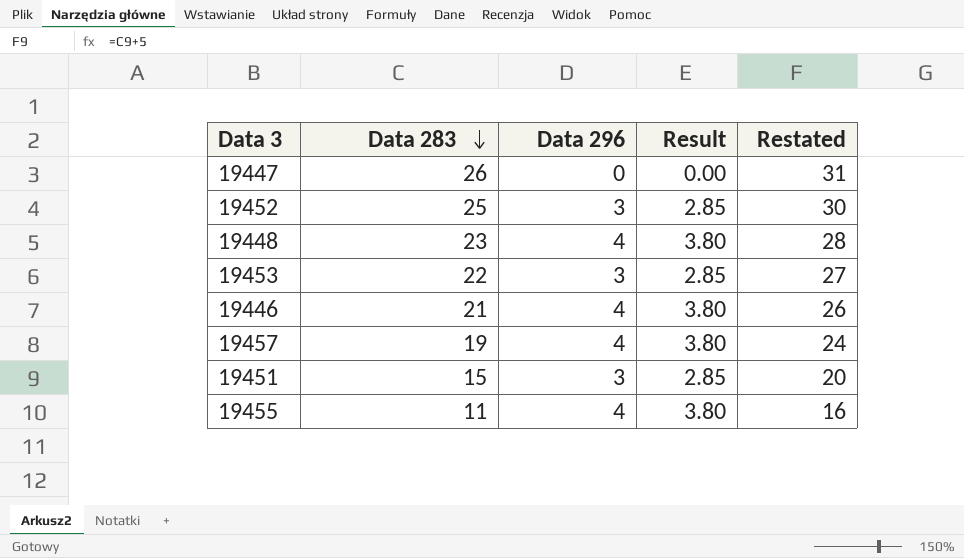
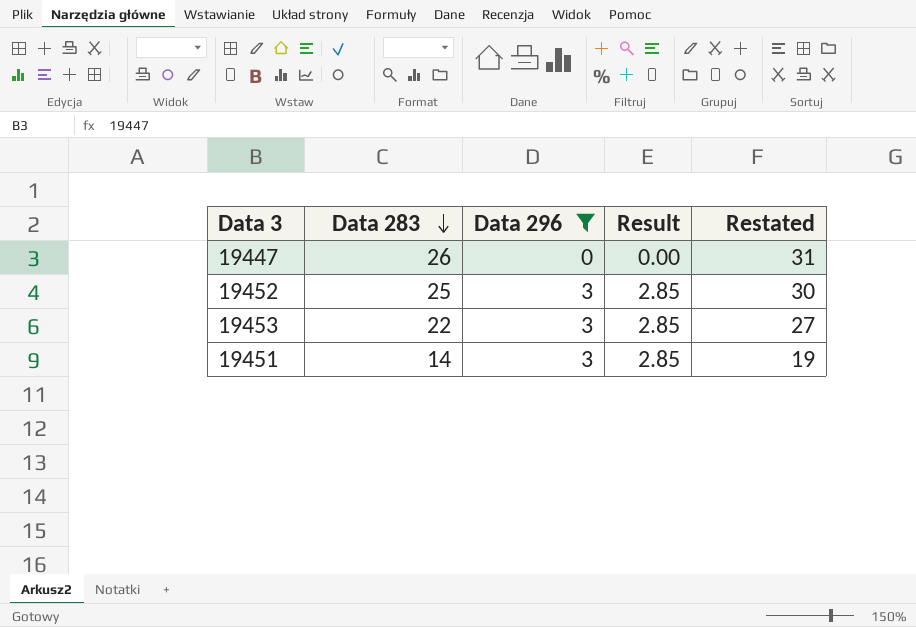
filter: none -> Data 296 != 4
19451 | Data 283: 15 -> 14
19451 | Restated: 20 -> 19

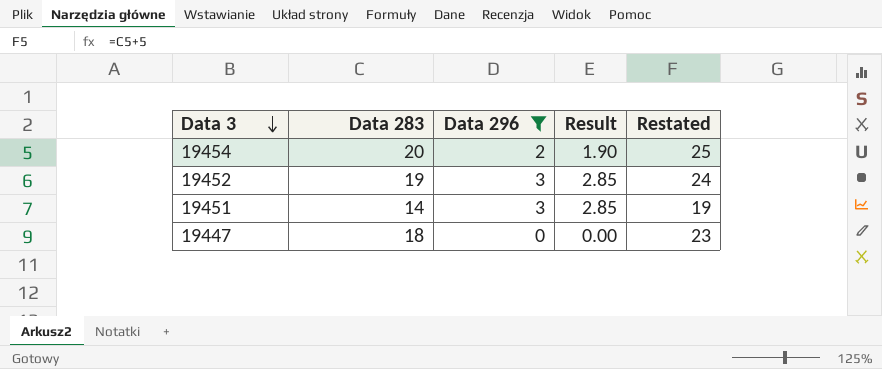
row order: Data 283 descending -> Data 3 descending
row 19453: 22 | 3 | 2.85 | 27 -> none
row 19454: none -> 20 | 2 | 1.90 | 25
19452 | Data 283: 25 -> 19
19452 | Restated: 30 -> 24
19447 | Data 283: 26 -> 18
19447 | Restated: 31 -> 23

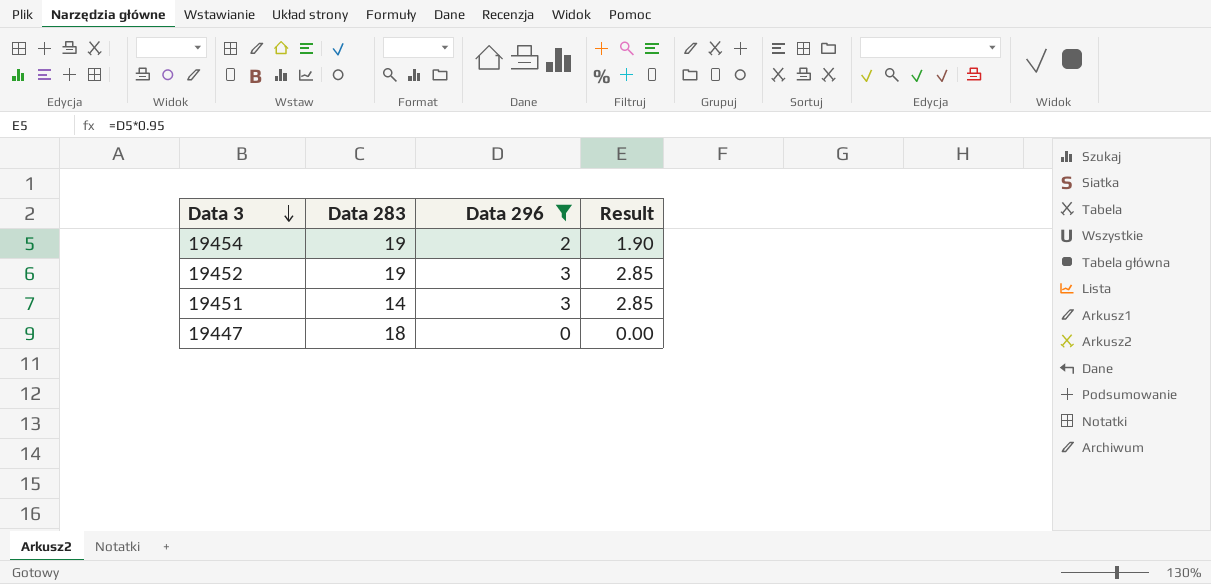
column Restated | formula: [Data 283] + 5 -> none
19454 | Data 283: 20 -> 19

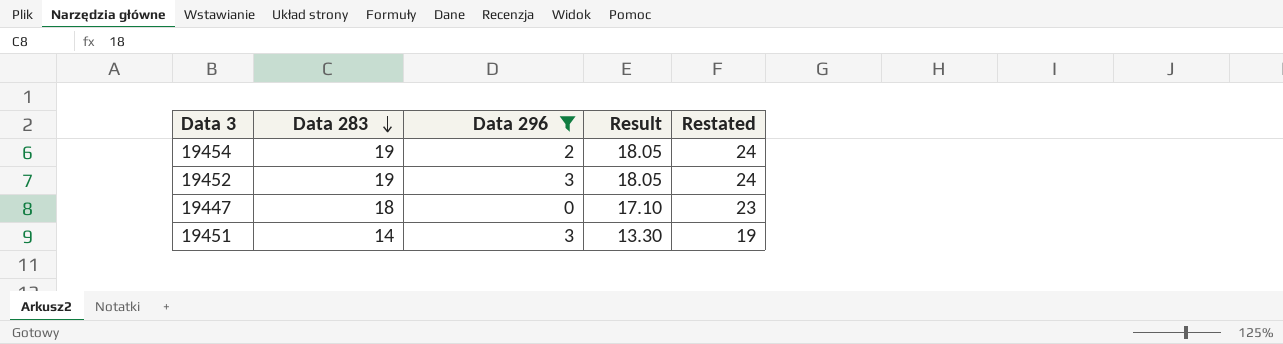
row order: Data 3 descending -> Data 283 descending
column Result | formula: [Data 296] * 0.95 -> [Data 283] * 0.95
column Restated | formula: none -> [Data 283] + 5

